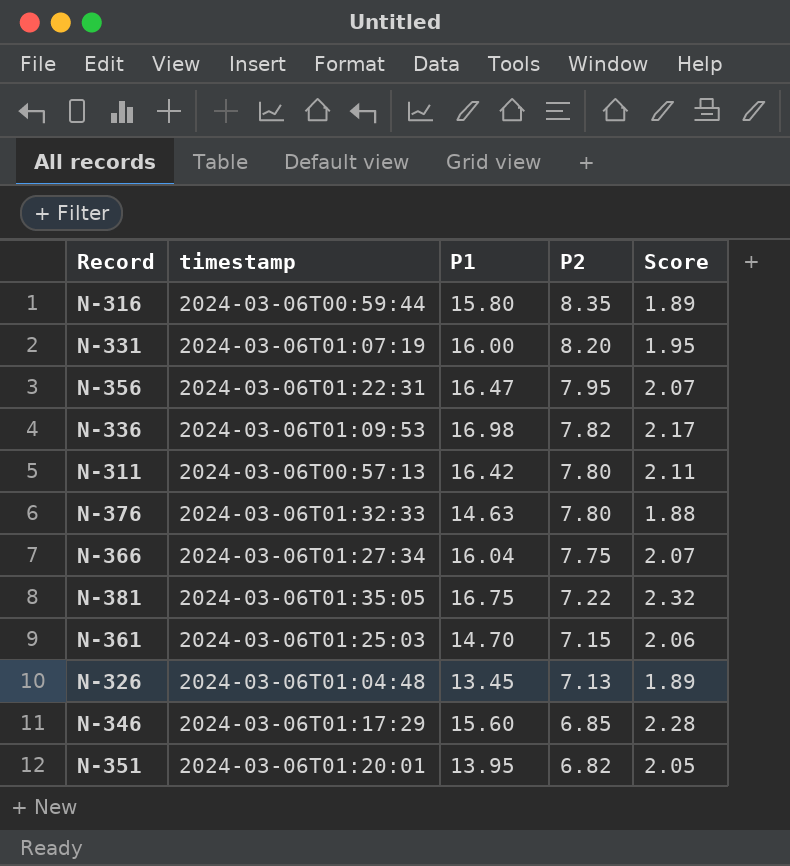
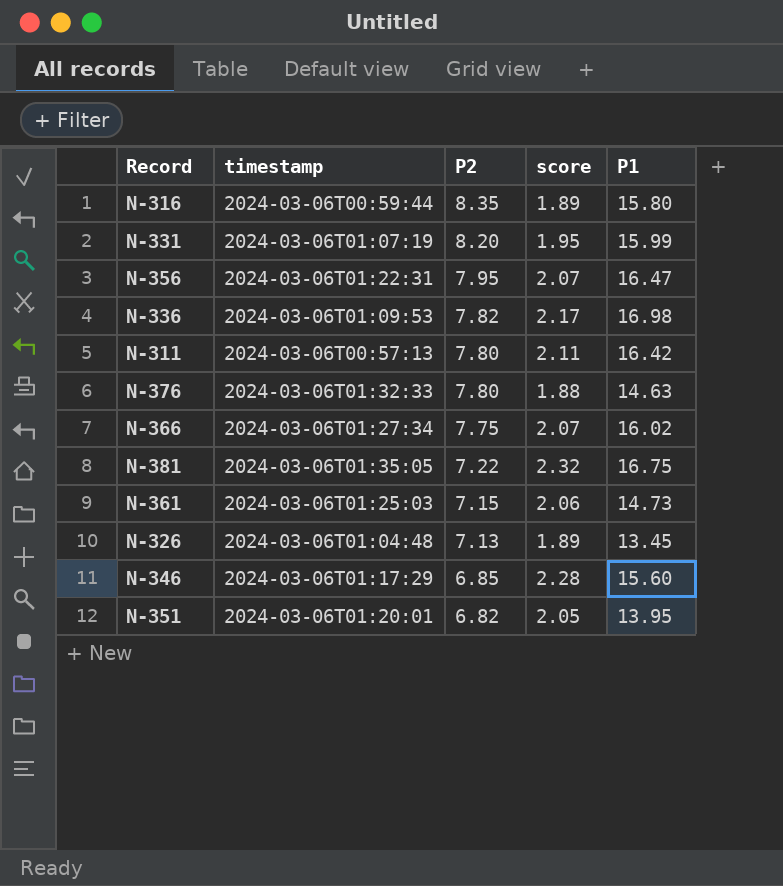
column name: Score -> score
column P1 | position: 3 -> 5
N-331 | P1: 16.00 -> 15.99
N-366 | P1: 16.04 -> 16.02
N-361 | P1: 14.70 -> 14.73

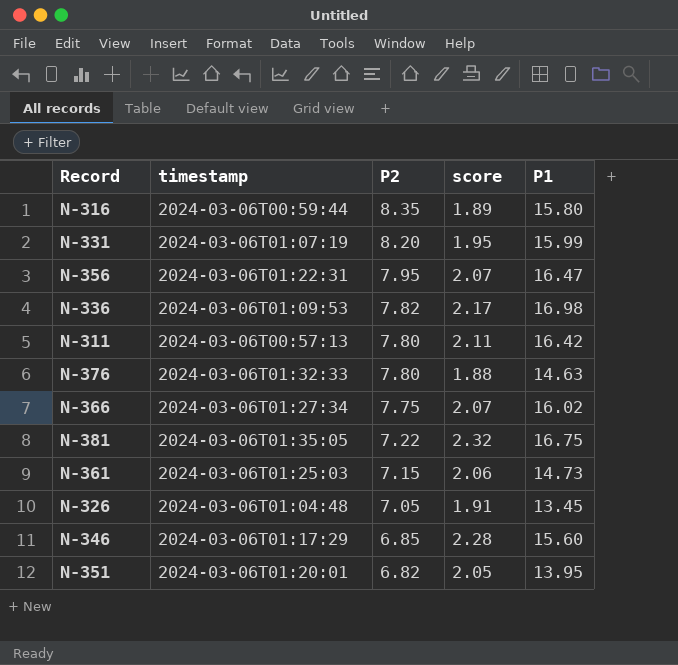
N-326 | P2: 7.13 -> 7.05
N-326 | score: 1.89 -> 1.91

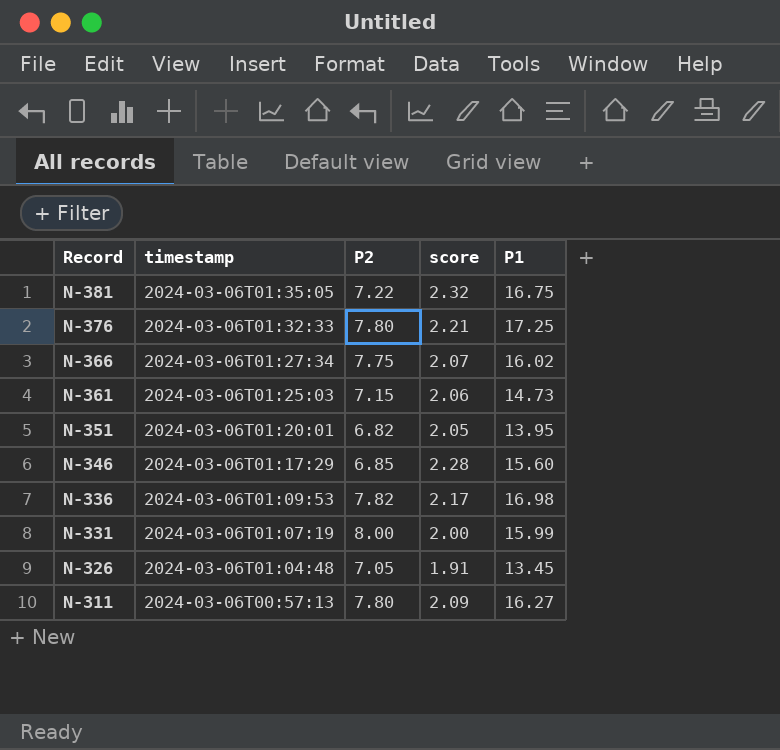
row order: P2 descending -> Record descending
row N-316: 2024-03-06T00:59:44 | 8.35 | 1.89 | 15.80 -> none
row N-356: 2024-03-06T01:22:31 | 7.95 | 2.07 | 16.47 -> none
N-376 | score: 1.88 -> 2.21
N-376 | P1: 14.63 -> 17.25
N-331 | P2: 8.20 -> 8.00
N-331 | score: 1.95 -> 2.00
N-311 | score: 2.11 -> 2.09
N-311 | P1: 16.42 -> 16.27

